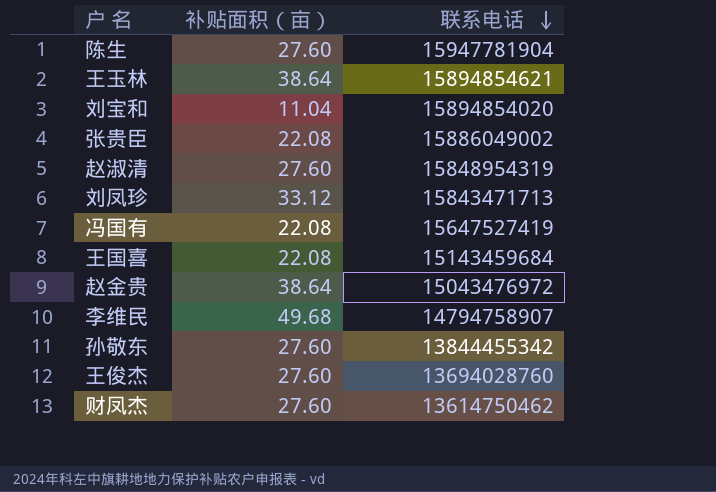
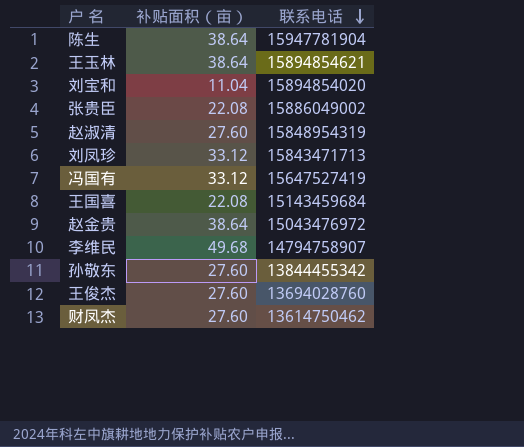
陈生 | 补贴面积（亩）: 27.60 -> 38.64
冯国有 | 补贴面积（亩）: 22.08 -> 33.12

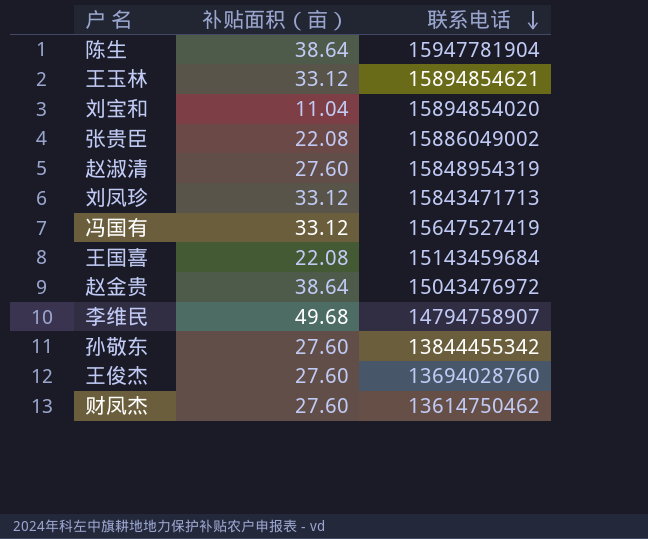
王玉林 | 补贴面积（亩）: 38.64 -> 33.12

